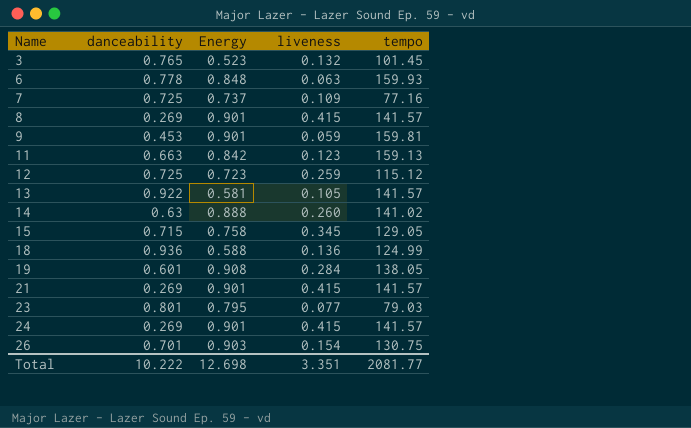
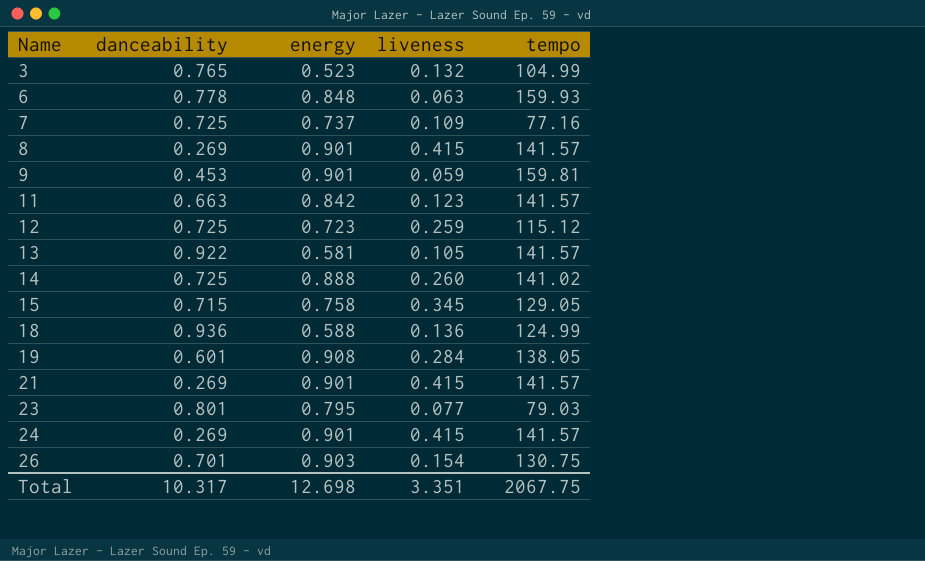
column name: Energy -> energy
3 | tempo: 101.45 -> 104.99
11 | tempo: 159.13 -> 141.57
14 | danceability: 0.63 -> 0.725
Total | danceability: 10.222 -> 10.317
Total | tempo: 2081.77 -> 2067.75

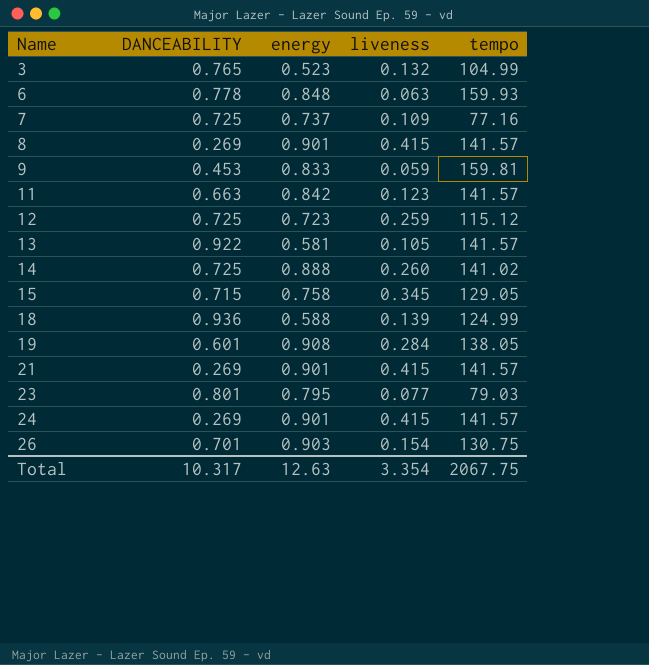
column name: danceability -> DANCEABILITY
9 | energy: 0.901 -> 0.833
18 | liveness: 0.136 -> 0.139
Total | energy: 12.698 -> 12.63
Total | liveness: 3.351 -> 3.354

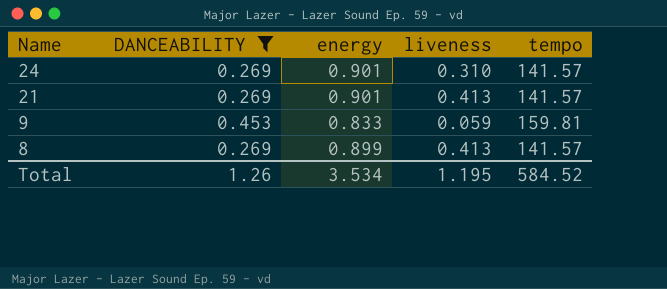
filter: none -> DANCEABILITY <= 0.453
row order: Name ascending -> Name descending
24 | liveness: 0.415 -> 0.310
21 | liveness: 0.415 -> 0.413
8 | energy: 0.901 -> 0.899
8 | liveness: 0.415 -> 0.413
Total | DANCEABILITY: 10.317 -> 1.26
Total | energy: 12.63 -> 3.534
Total | liveness: 3.354 -> 1.195
Total | tempo: 2067.75 -> 584.52

